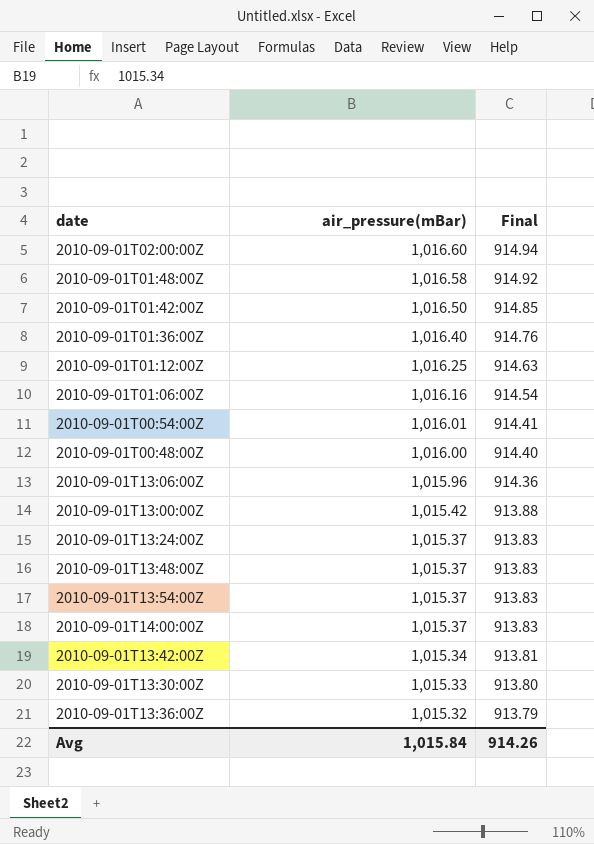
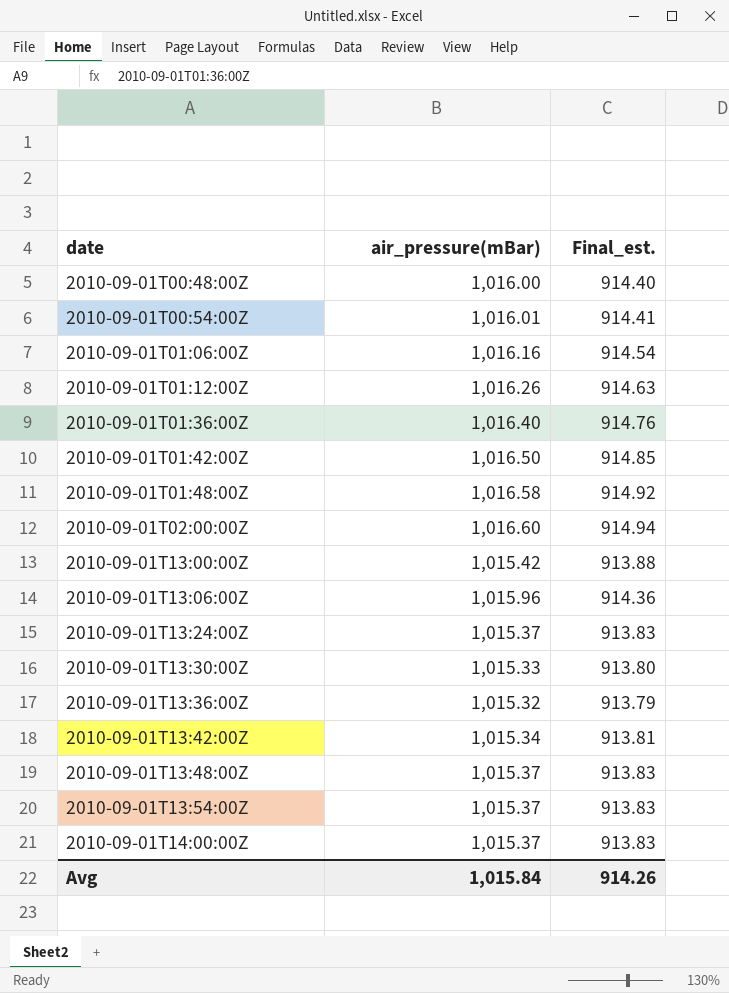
row order: air_pressure(mBar) descending -> date ascending
column name: Final -> Final_est.
2010-09-01T01:12:00Z | air_pressure(mBar): 1,016.25 -> 1,016.26

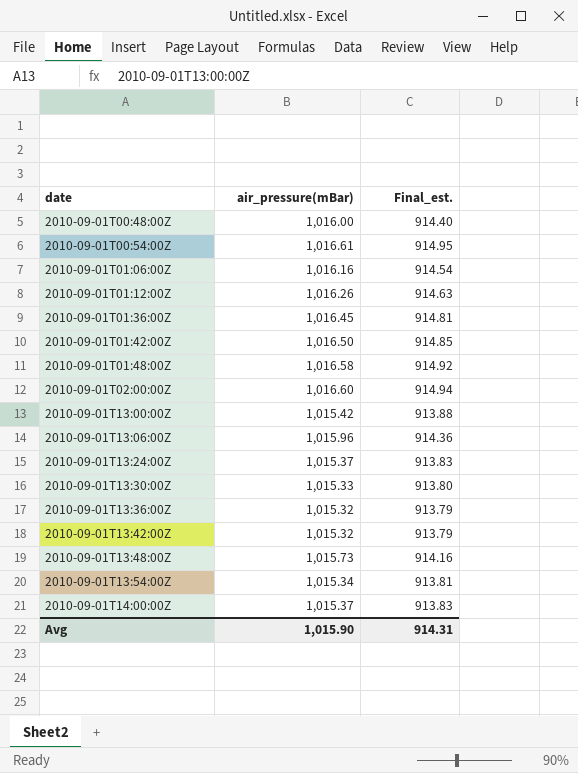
2010-09-01T00:54:00Z | air_pressure(mBar): 1,016.01 -> 1,016.61
2010-09-01T00:54:00Z | Final_est.: 914.41 -> 914.95
2010-09-01T01:36:00Z | air_pressure(mBar): 1,016.40 -> 1,016.45
2010-09-01T01:36:00Z | Final_est.: 914.76 -> 914.81
2010-09-01T13:42:00Z | air_pressure(mBar): 1,015.34 -> 1,015.32
2010-09-01T13:42:00Z | Final_est.: 913.81 -> 913.79
2010-09-01T13:48:00Z | air_pressure(mBar): 1,015.37 -> 1,015.73
2010-09-01T13:48:00Z | Final_est.: 913.83 -> 914.16
2010-09-01T13:54:00Z | air_pressure(mBar): 1,015.37 -> 1,015.34
2010-09-01T13:54:00Z | Final_est.: 913.83 -> 913.81
Avg | air_pressure(mBar): 1,015.84 -> 1,015.90
Avg | Final_est.: 914.26 -> 914.31

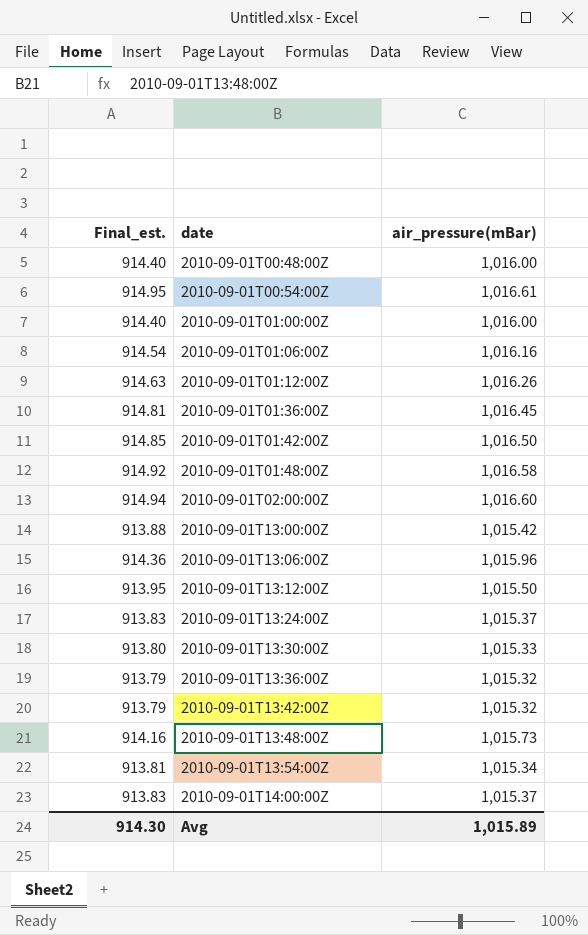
column Final_est. | position: 3 -> 1
row 2010-09-01T01:00:00Z: none -> 914.40 | 1,016.00
row 2010-09-01T13:12:00Z: none -> 913.95 | 1,015.50
Avg | Final_est.: 914.31 -> 914.30
Avg | air_pressure(mBar): 1,015.90 -> 1,015.89

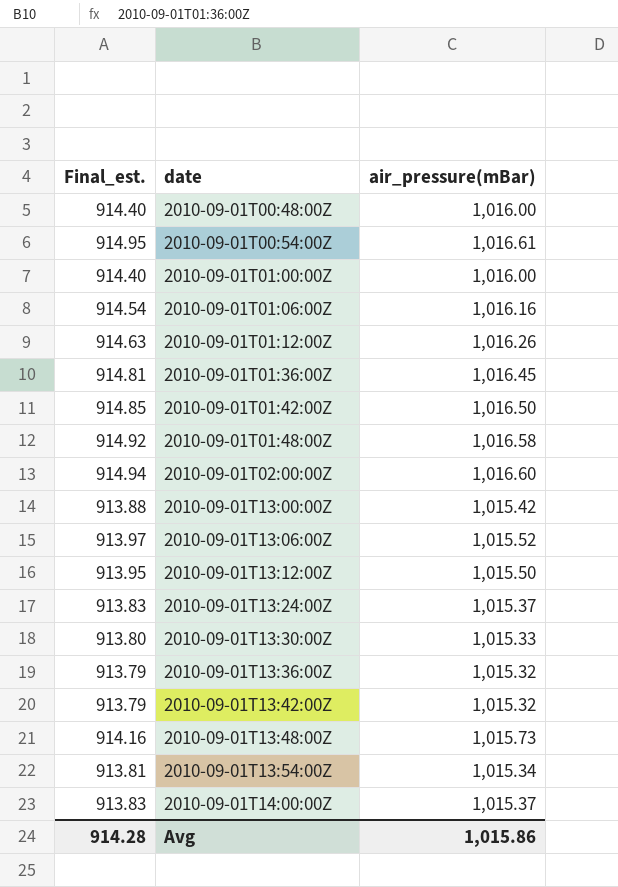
2010-09-01T13:06:00Z | Final_est.: 914.36 -> 913.97
2010-09-01T13:06:00Z | air_pressure(mBar): 1,015.96 -> 1,015.52
Avg | Final_est.: 914.30 -> 914.28
Avg | air_pressure(mBar): 1,015.89 -> 1,015.86

